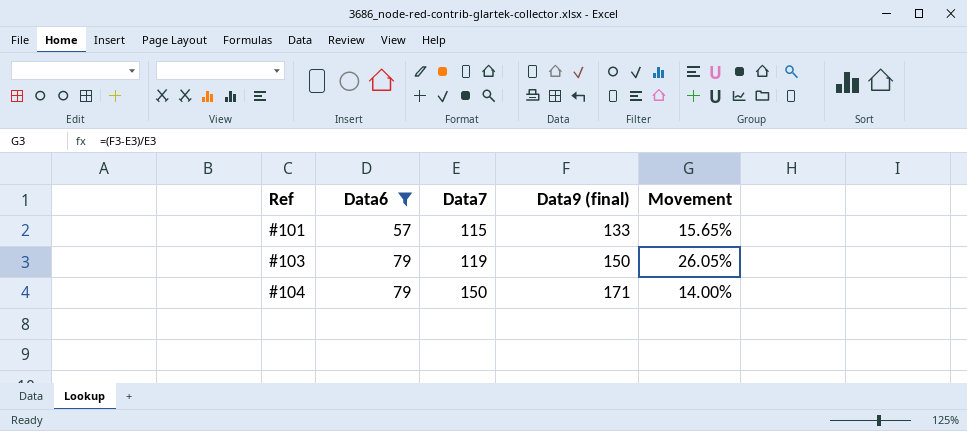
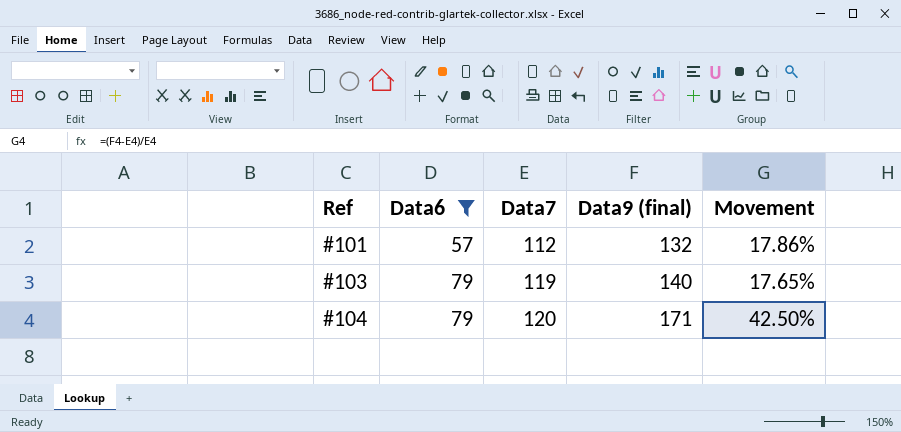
#101 | Data7: 115 -> 112
#101 | Data9 (final): 133 -> 132
#101 | Movement: 15.65% -> 17.86%
#103 | Data9 (final): 150 -> 140
#103 | Movement: 26.05% -> 17.65%
#104 | Data7: 150 -> 120
#104 | Movement: 14.00% -> 42.50%

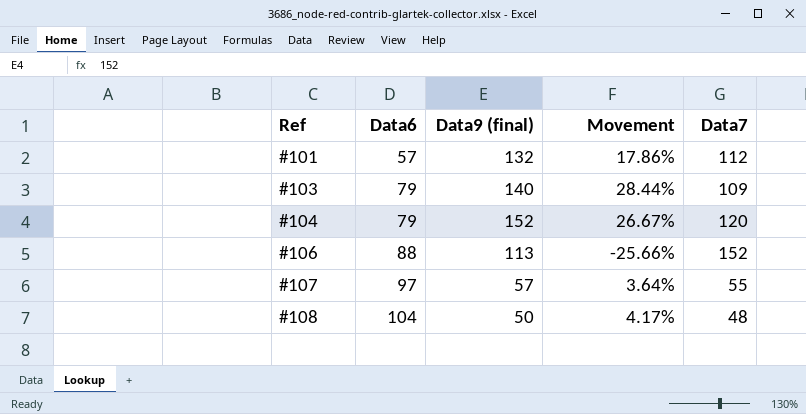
filter: Data6 <= 79 -> none
column Data7 | position: 3 -> 5
#103 | Movement: 17.65% -> 28.44%
#103 | Data7: 119 -> 109
#104 | Data9 (final): 171 -> 152
#104 | Movement: 42.50% -> 26.67%

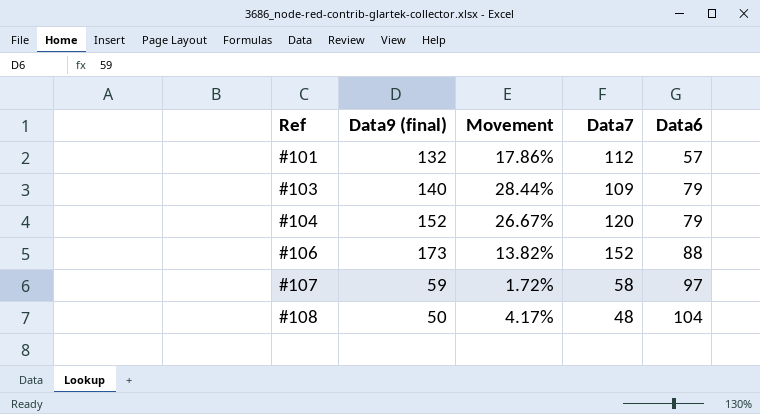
column Data6 | position: 2 -> 5
#106 | Data9 (final): 113 -> 173
#106 | Movement: -25.66% -> 13.82%
#107 | Data9 (final): 57 -> 59
#107 | Movement: 3.64% -> 1.72%
#107 | Data7: 55 -> 58

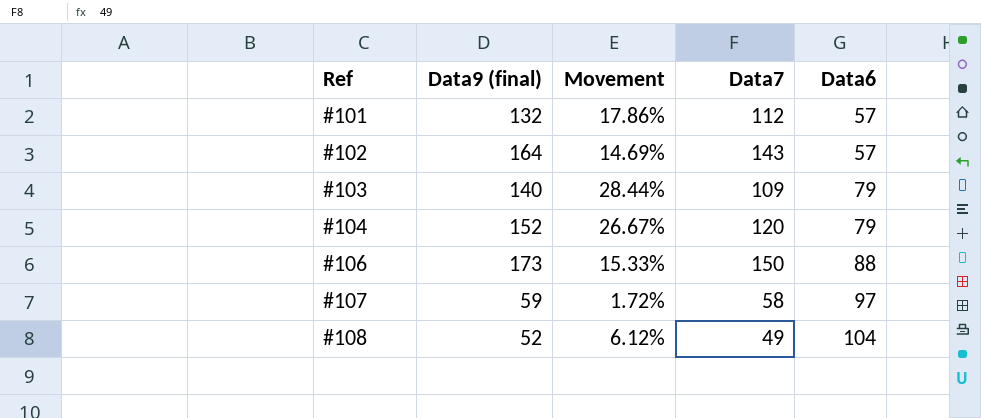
row #102: none -> 164 | 14.69% | 143 | 57
#106 | Movement: 13.82% -> 15.33%
#106 | Data7: 152 -> 150
#108 | Data9 (final): 50 -> 52
#108 | Movement: 4.17% -> 6.12%
#108 | Data7: 48 -> 49

